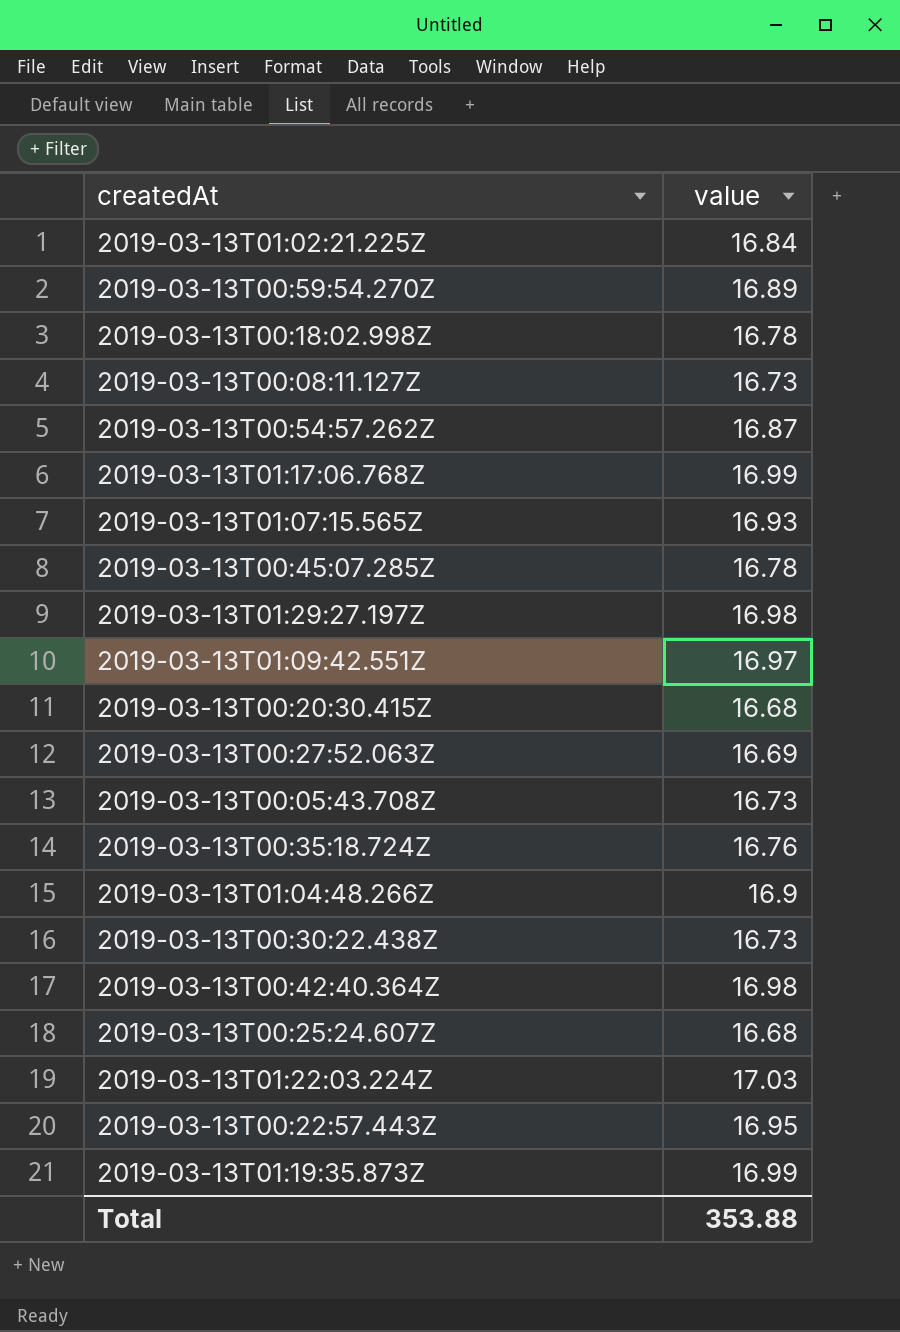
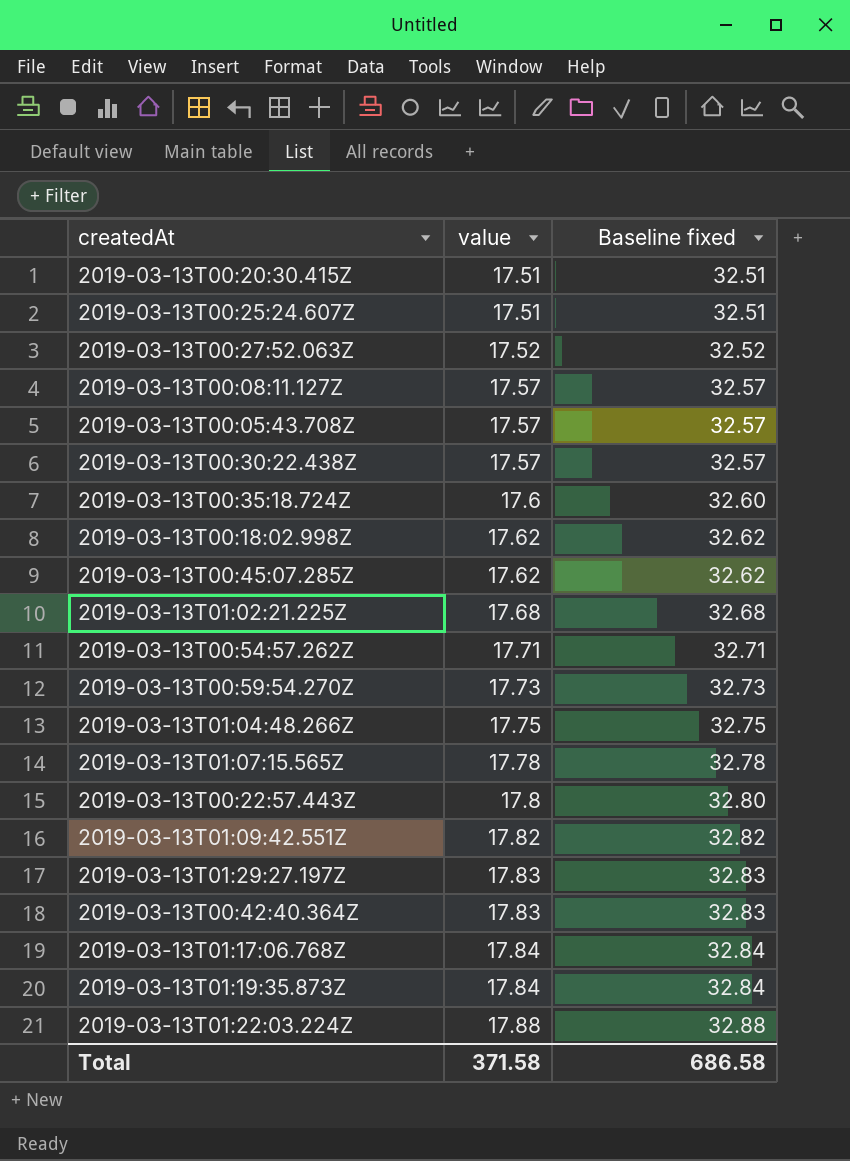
row order: none -> value ascending
column Baseline fixed | formula: none -> [value] + 15
2019-03-13T00:20:30.415Z | value: 16.68 -> 17.51
2019-03-13T00:25:24.607Z | value: 16.68 -> 17.51
2019-03-13T00:27:52.063Z | value: 16.69 -> 17.52
2019-03-13T00:08:11.127Z | value: 16.73 -> 17.57
2019-03-13T00:05:43.708Z | value: 16.73 -> 17.57
2019-03-13T00:30:22.438Z | value: 16.73 -> 17.57
2019-03-13T00:35:18.724Z | value: 16.76 -> 17.6
2019-03-13T00:18:02.998Z | value: 16.78 -> 17.62
2019-03-13T00:45:07.285Z | value: 16.78 -> 17.62
2019-03-13T01:02:21.225Z | value: 16.84 -> 17.68
2019-03-13T00:54:57.262Z | value: 16.87 -> 17.71
2019-03-13T00:59:54.270Z | value: 16.89 -> 17.73
2019-03-13T01:04:48.266Z | value: 16.9 -> 17.75
2019-03-13T01:07:15.565Z | value: 16.93 -> 17.78
2019-03-13T00:22:57.443Z | value: 16.95 -> 17.8
2019-03-13T01:09:42.551Z | value: 16.97 -> 17.82
2019-03-13T01:29:27.197Z | value: 16.98 -> 17.83
2019-03-13T00:42:40.364Z | value: 16.98 -> 17.83
2019-03-13T01:17:06.768Z | value: 16.99 -> 17.84
2019-03-13T01:19:35.873Z | value: 16.99 -> 17.84
2019-03-13T01:22:03.224Z | value: 17.03 -> 17.88
Total | value: 353.88 -> 371.58

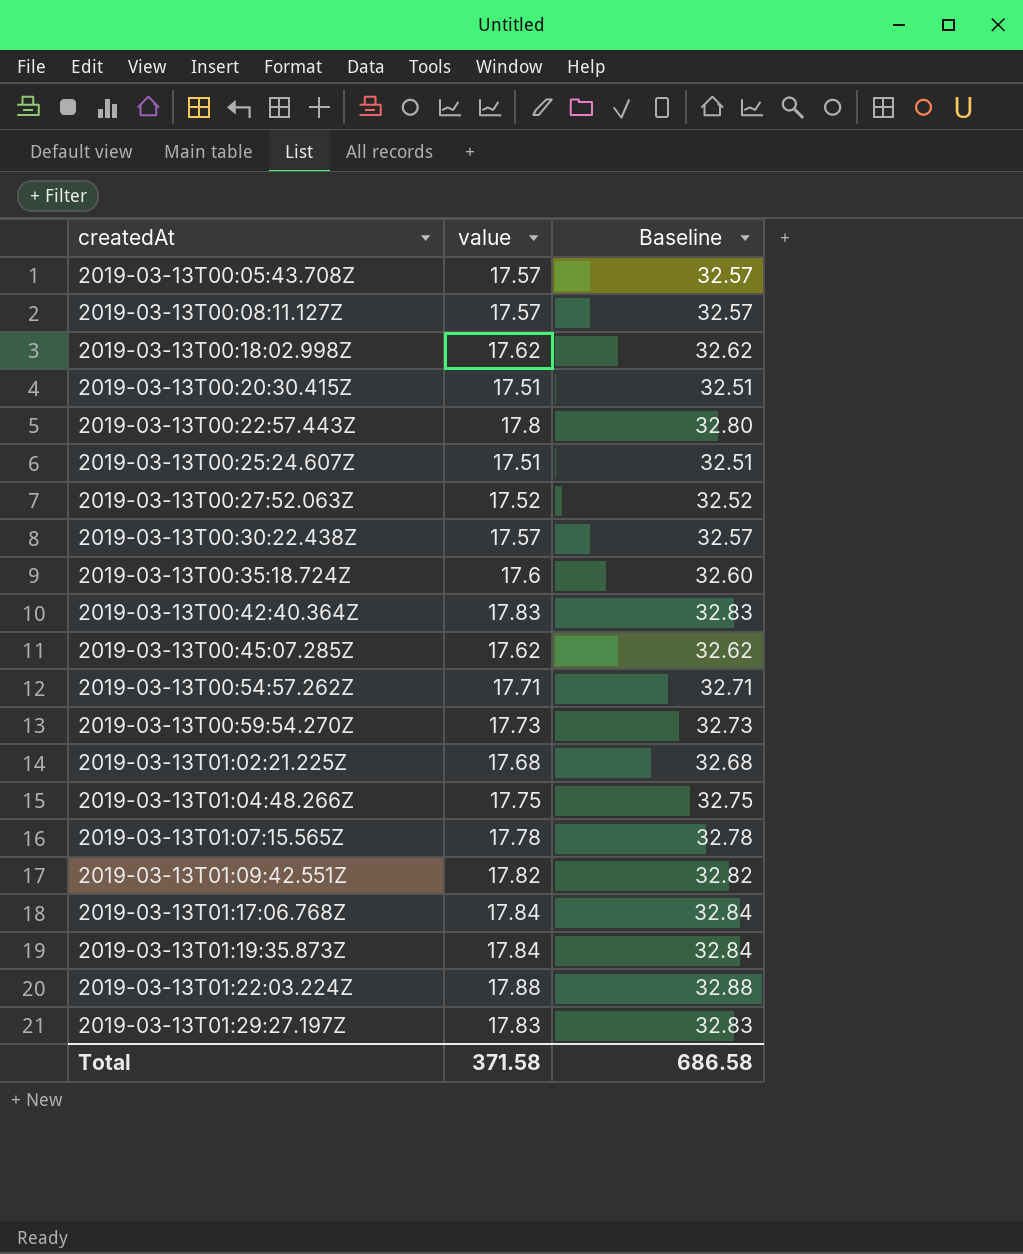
row order: value ascending -> createdAt ascending
column name: Baseline fixed -> Baseline

